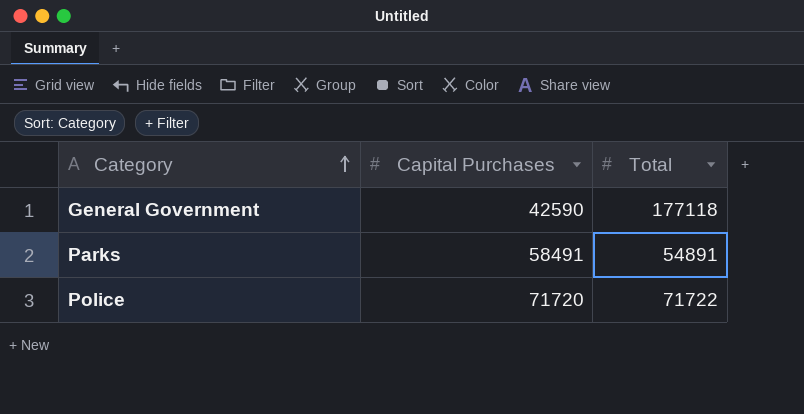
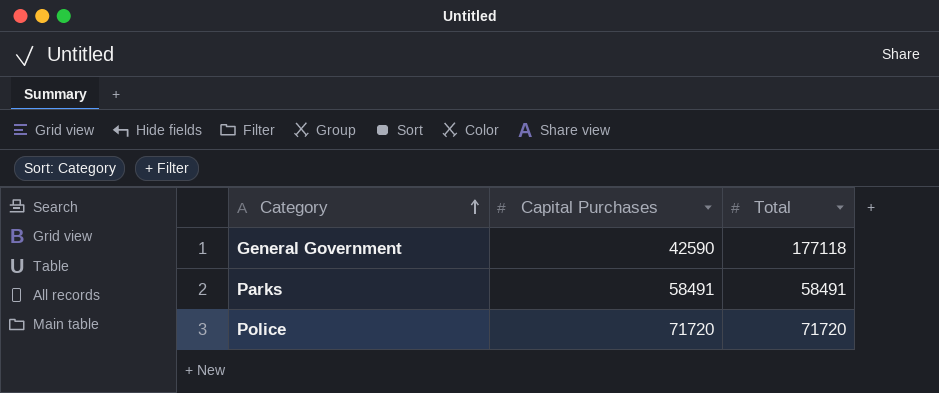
Parks | Total: 54891 -> 58491
Police | Total: 71722 -> 71720

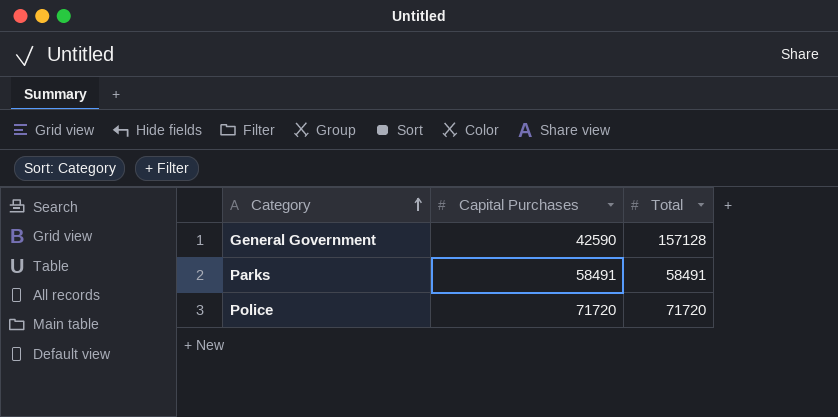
General Government | Total: 177118 -> 157128

